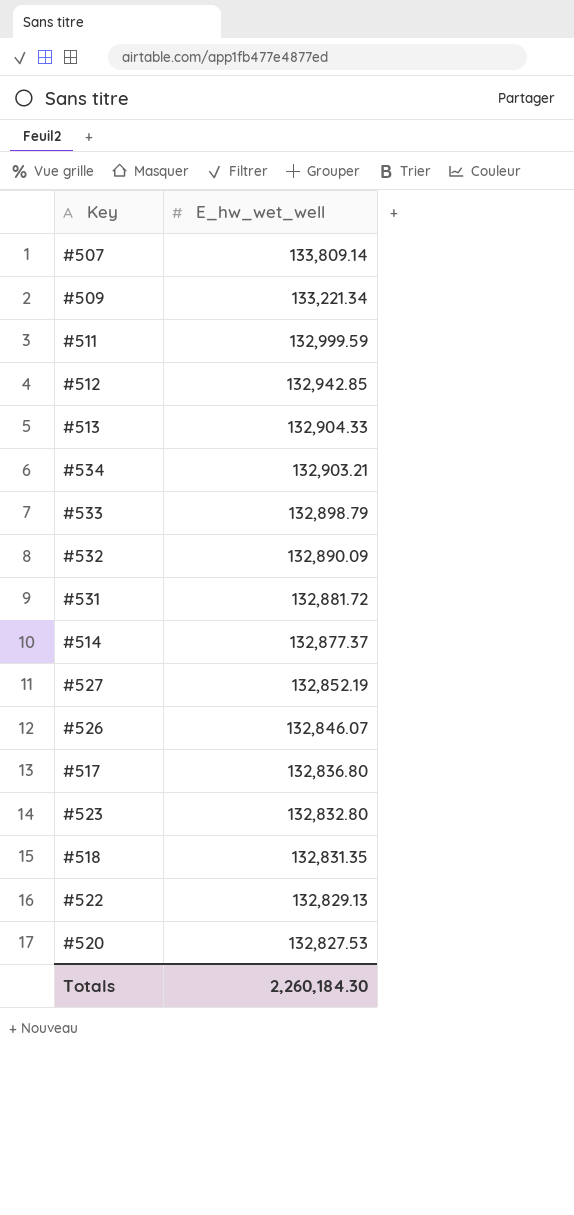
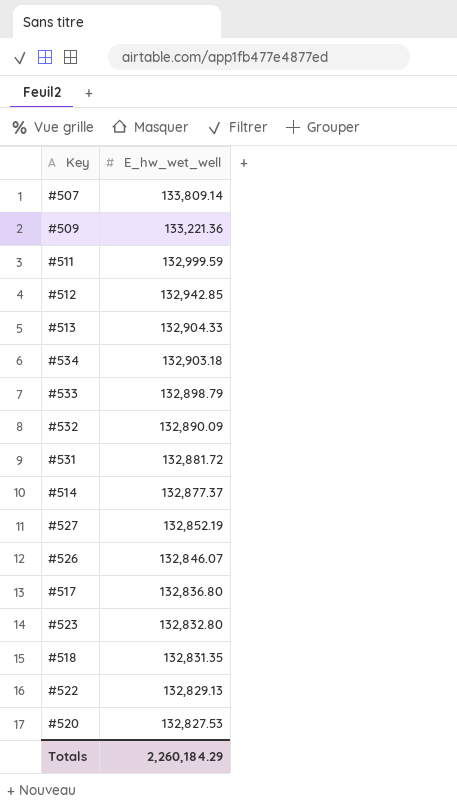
#509 | E_hw_wet_well: 133,221.34 -> 133,221.36
#534 | E_hw_wet_well: 132,903.21 -> 132,903.18
Totals | E_hw_wet_well: 2,260,184.30 -> 2,260,184.29

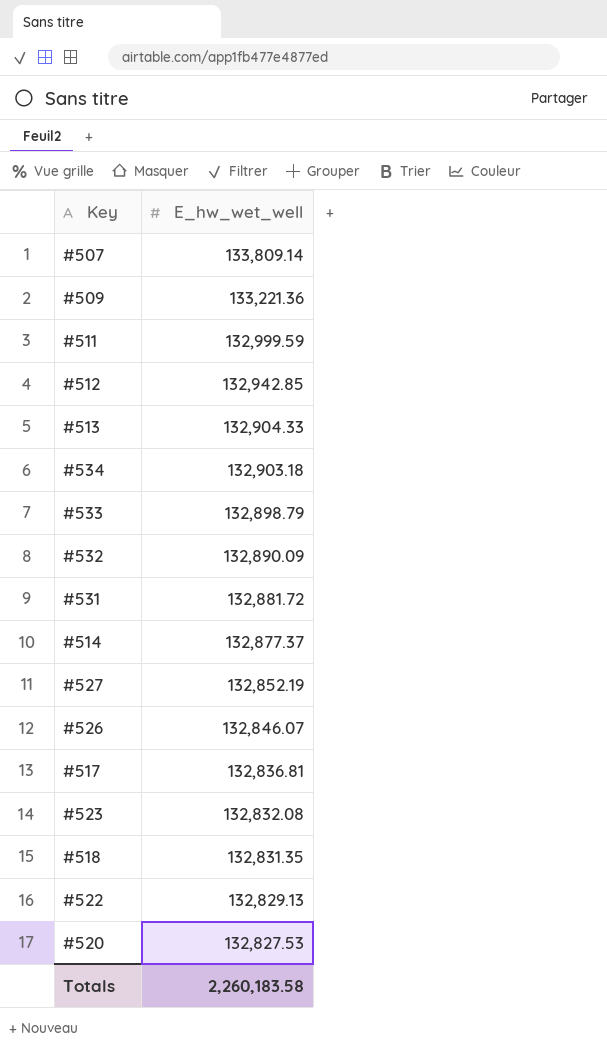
#517 | E_hw_wet_well: 132,836.80 -> 132,836.81
#523 | E_hw_wet_well: 132,832.80 -> 132,832.08
Totals | E_hw_wet_well: 2,260,184.29 -> 2,260,183.58

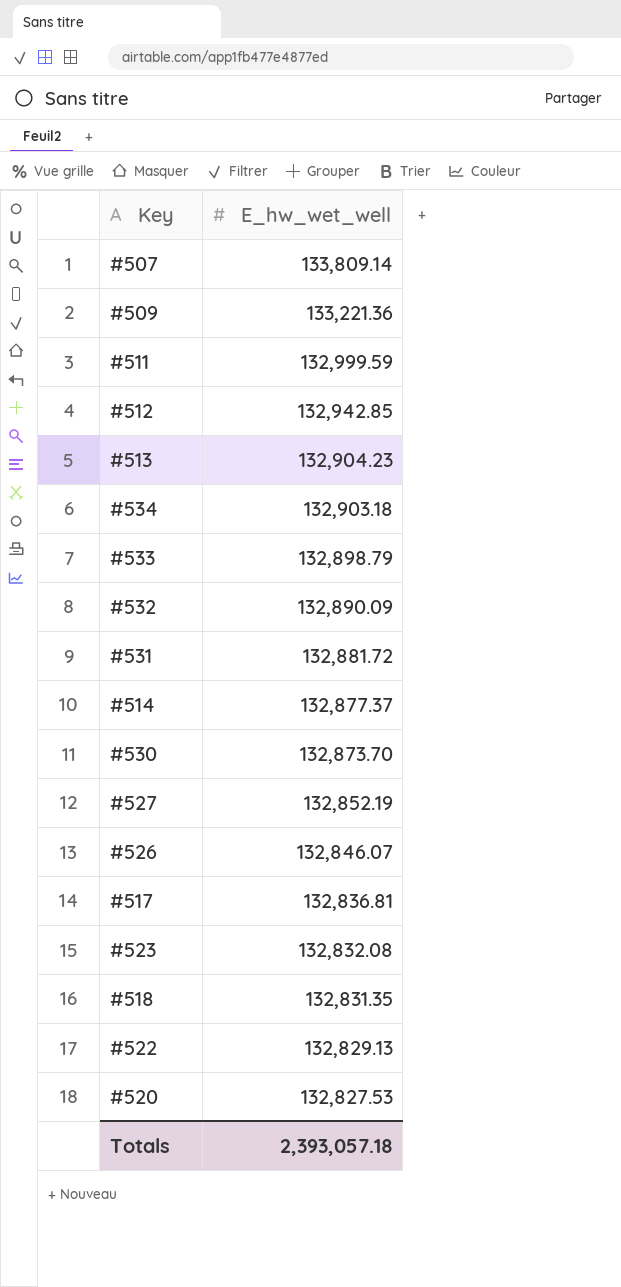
#513 | E_hw_wet_well: 132,904.33 -> 132,904.23
row #530: none -> 132,873.70
Totals | E_hw_wet_well: 2,260,183.58 -> 2,393,057.18

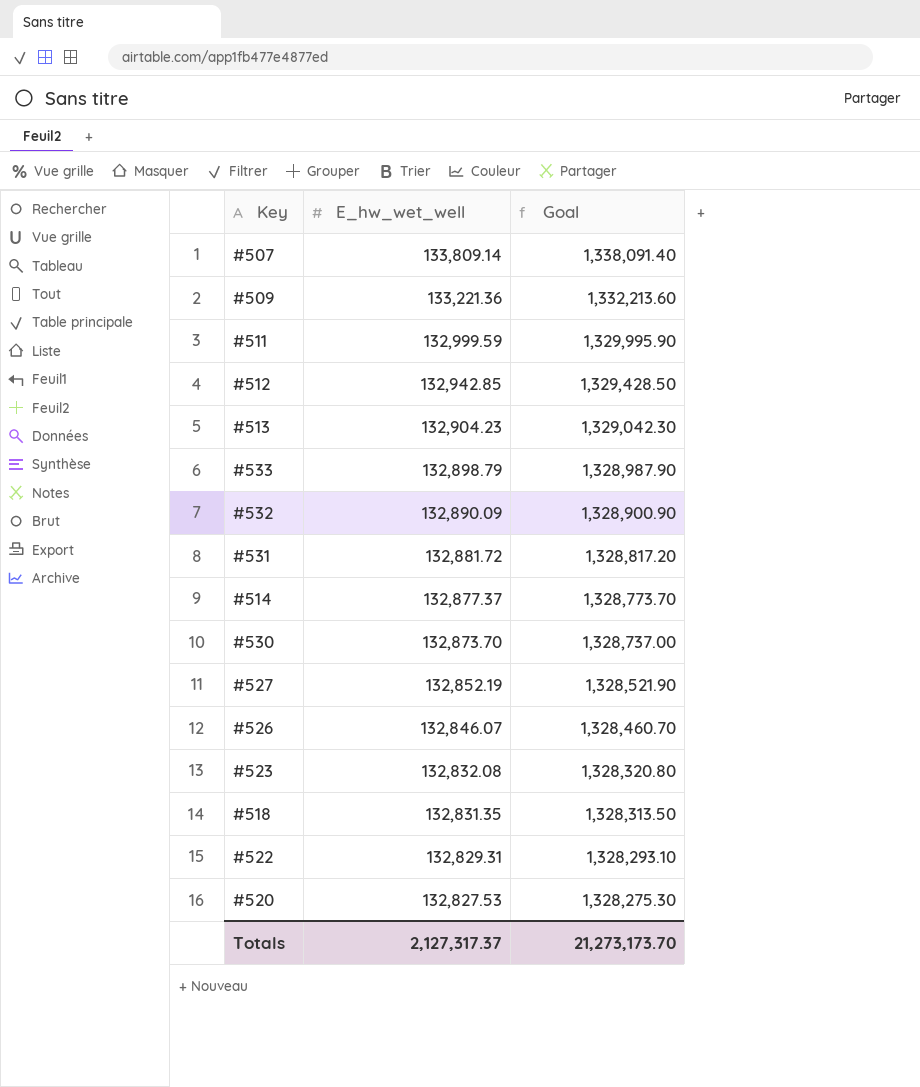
column Goal | formula: none -> [E_hw_wet_well] * 10
row #534: 132,903.18 -> none
row #517: 132,836.81 -> none
#522 | E_hw_wet_well: 132,829.13 -> 132,829.31
Totals | E_hw_wet_well: 2,393,057.18 -> 2,127,317.37

